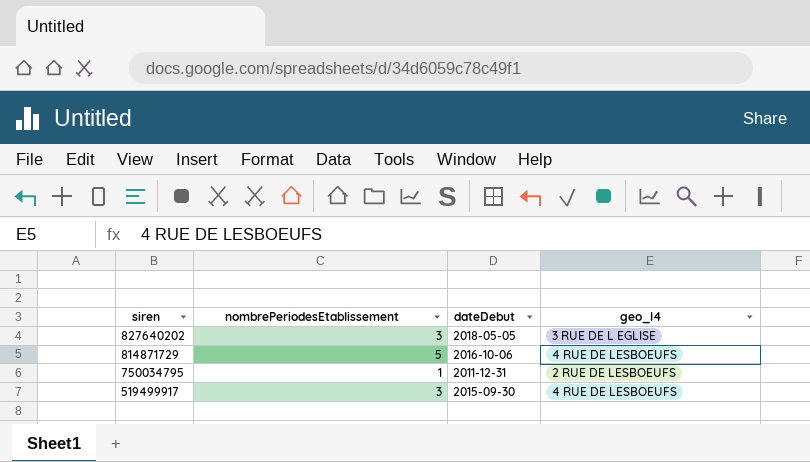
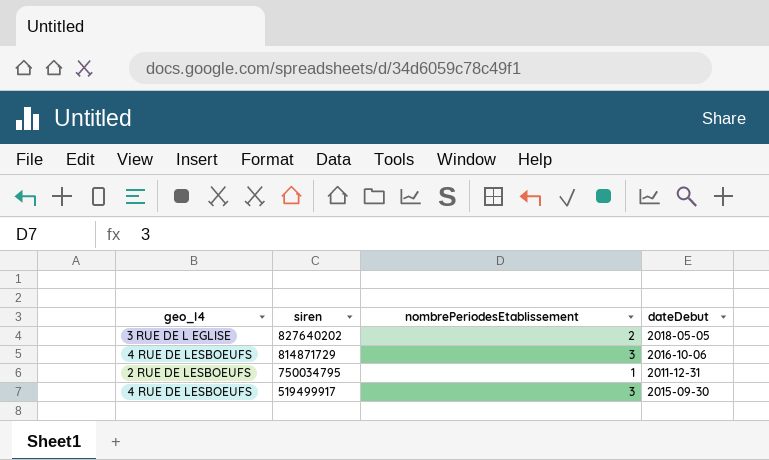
column geo_l4 | position: 4 -> 1
827640202 | nombrePeriodesEtablissement: 3 -> 2
814871729 | nombrePeriodesEtablissement: 5 -> 3

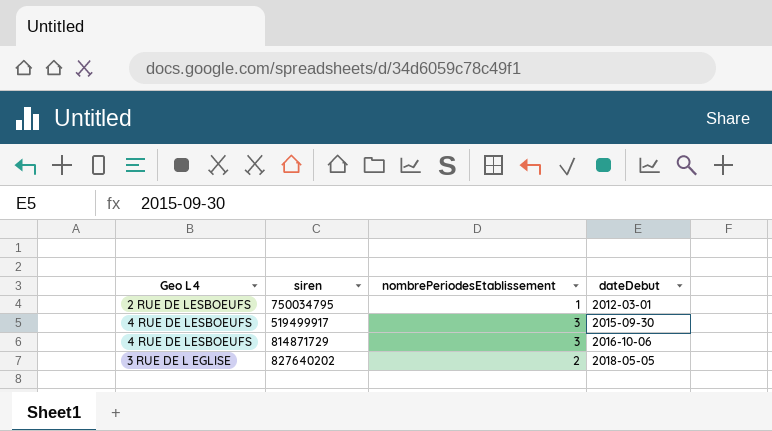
row order: siren descending -> dateDebut ascending
column name: geo_l4 -> Geo L4
750034795 | dateDebut: 2011-12-31 -> 2012-03-01

